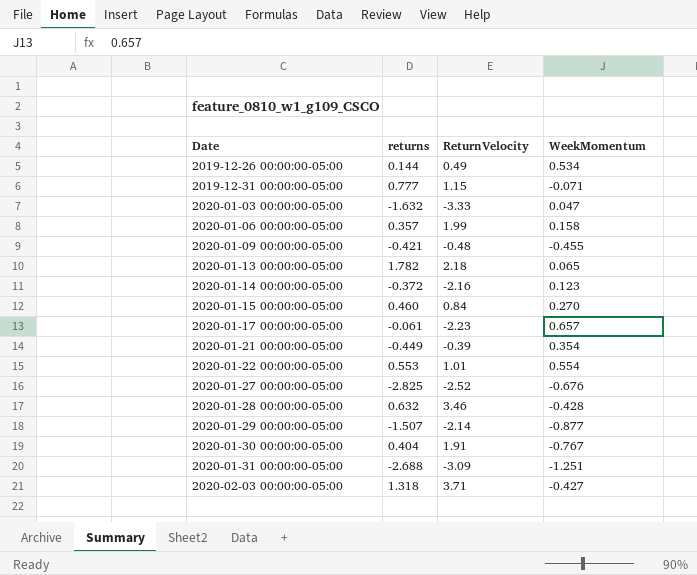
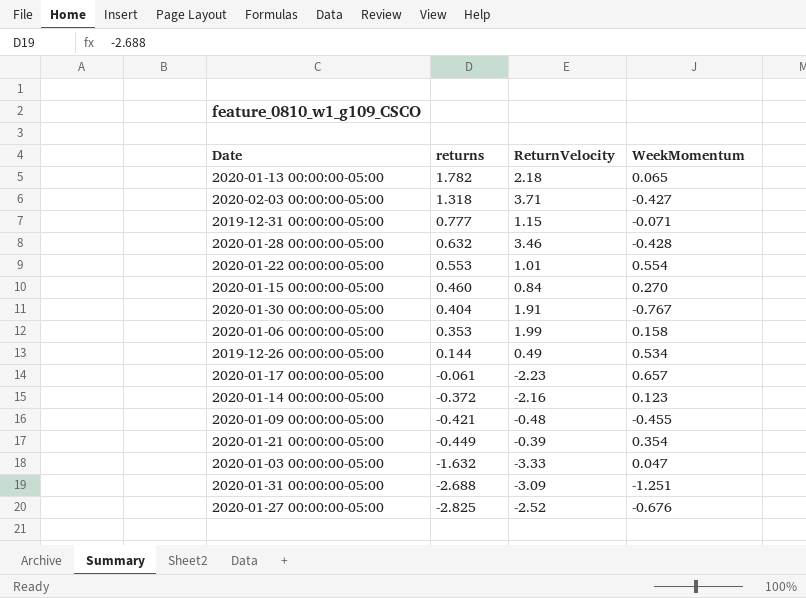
row order: Date ascending -> returns descending
row 2020-01-29 00:00:00-05:00: -1.507 | -2.14 | -0.877 -> none
2020-01-06 00:00:00-05:00 | returns: 0.357 -> 0.353

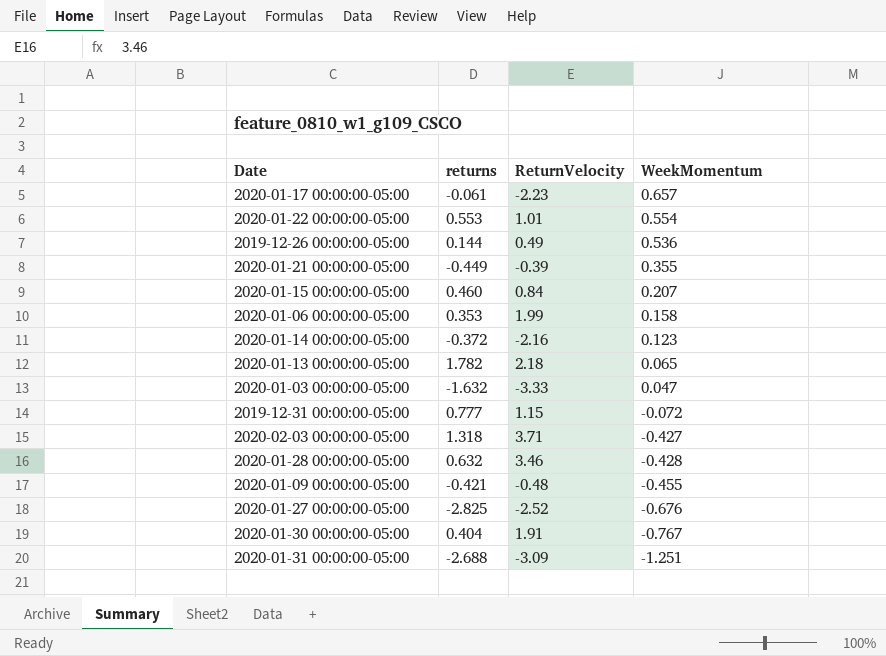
row order: returns descending -> WeekMomentum descending
2019-12-26 00:00:00-05:00 | WeekMomentum: 0.534 -> 0.536
2020-01-21 00:00:00-05:00 | WeekMomentum: 0.354 -> 0.355
2020-01-15 00:00:00-05:00 | WeekMomentum: 0.270 -> 0.207
2019-12-31 00:00:00-05:00 | WeekMomentum: -0.071 -> -0.072

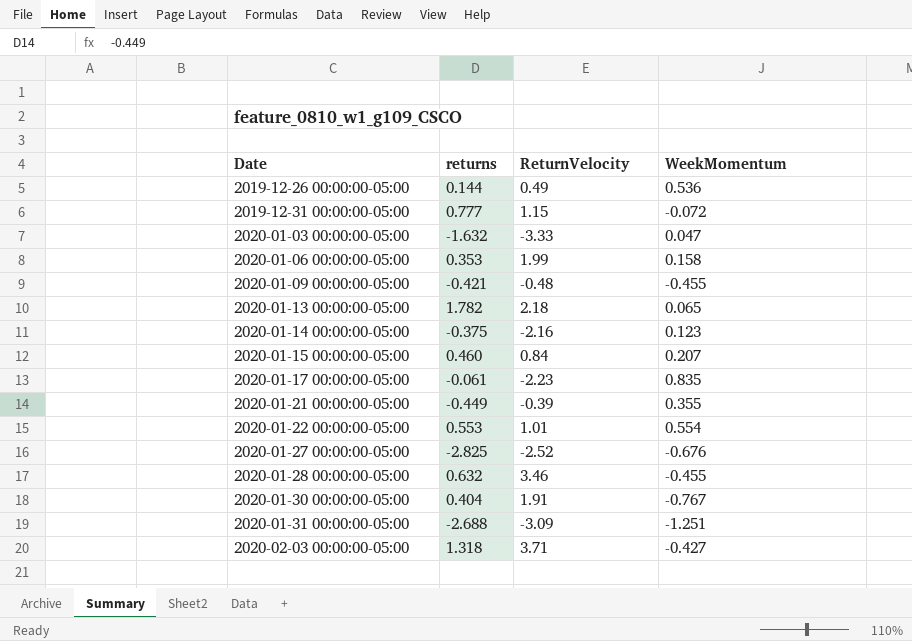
row order: WeekMomentum descending -> Date ascending
2020-01-14 00:00:00-05:00 | returns: -0.372 -> -0.375
2020-01-17 00:00:00-05:00 | WeekMomentum: 0.657 -> 0.835
2020-01-28 00:00:00-05:00 | WeekMomentum: -0.428 -> -0.455

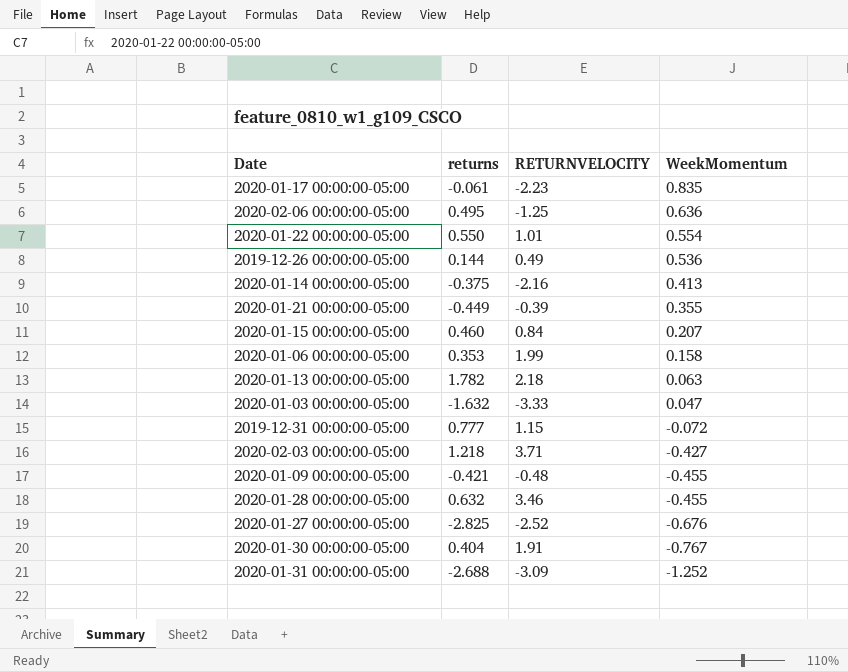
row order: Date ascending -> WeekMomentum descending
column name: ReturnVelocity -> RETURNVELOCITY
row 2020-02-06 00:00:00-05:00: none -> 0.495 | -1.25 | 0.636
2020-01-22 00:00:00-05:00 | returns: 0.553 -> 0.550
2020-01-14 00:00:00-05:00 | WeekMomentum: 0.123 -> 0.413
2020-01-13 00:00:00-05:00 | WeekMomentum: 0.065 -> 0.063
2020-02-03 00:00:00-05:00 | returns: 1.318 -> 1.218
2020-01-31 00:00:00-05:00 | WeekMomentum: -1.251 -> -1.252

